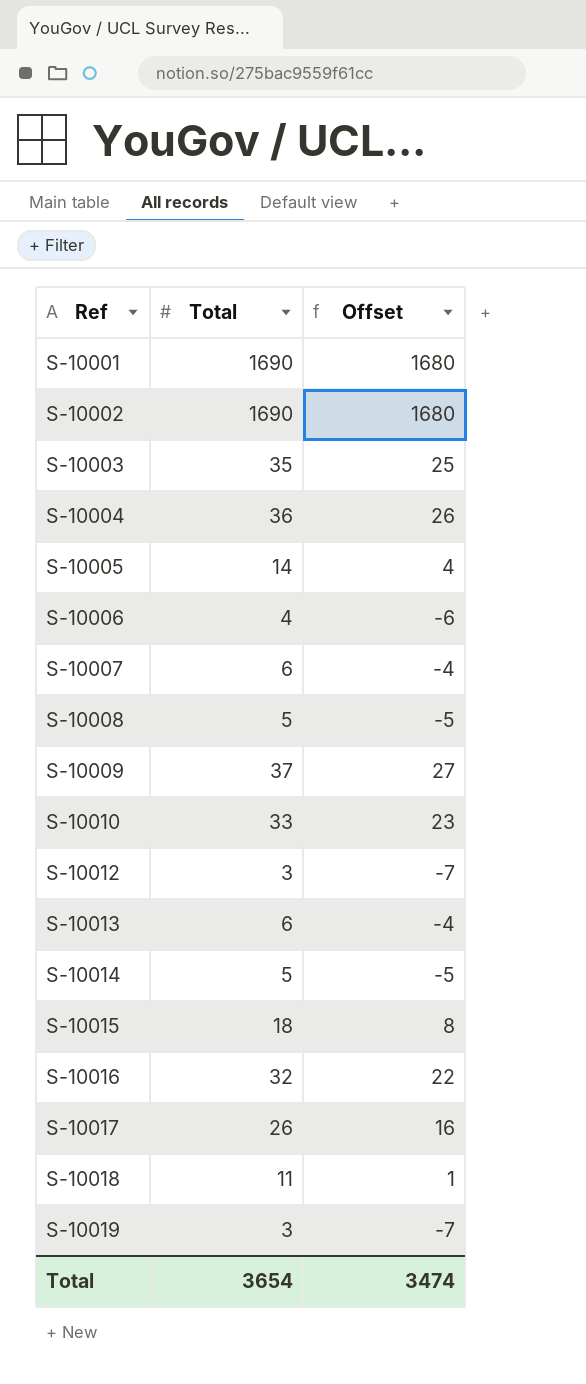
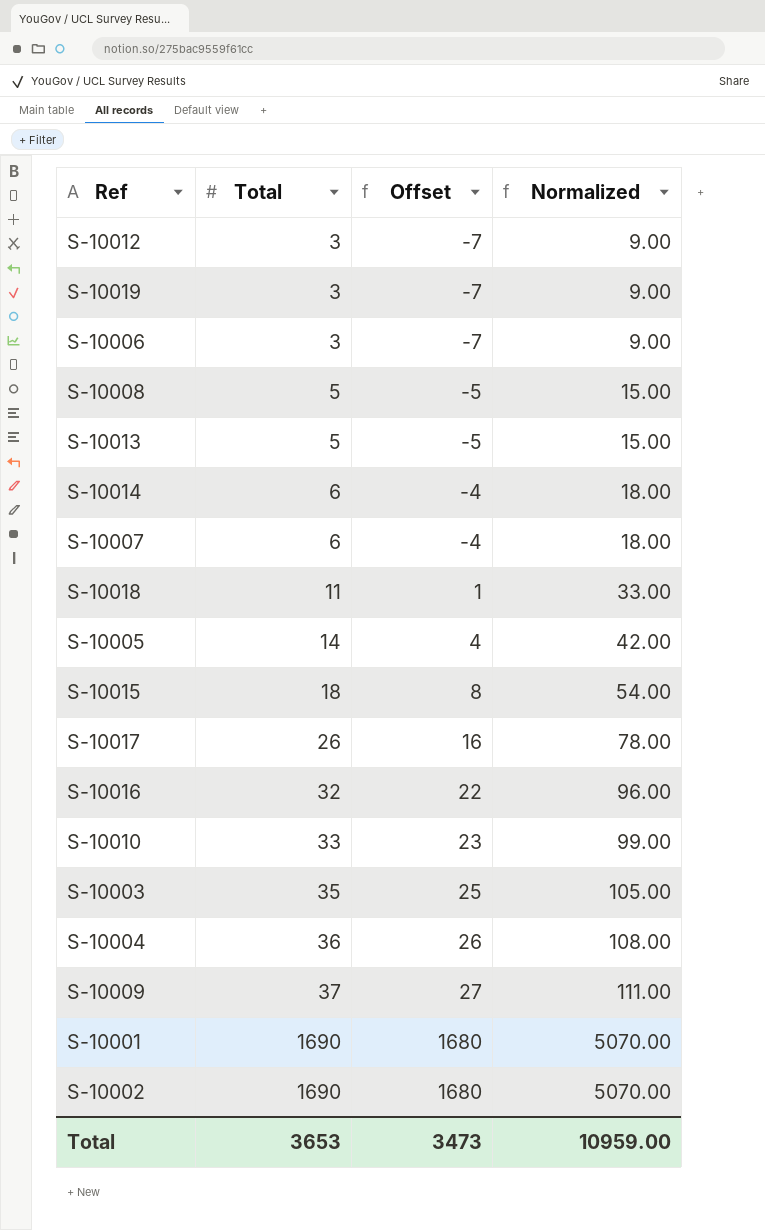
row order: Ref ascending -> Total ascending
column Normalized | formula: none -> [Total] * 3
S-10006 | Total: 4 -> 3
S-10006 | Offset: -6 -> -7
S-10013 | Total: 6 -> 5
S-10013 | Offset: -4 -> -5
S-10014 | Total: 5 -> 6
S-10014 | Offset: -5 -> -4
Total | Total: 3654 -> 3653
Total | Offset: 3474 -> 3473

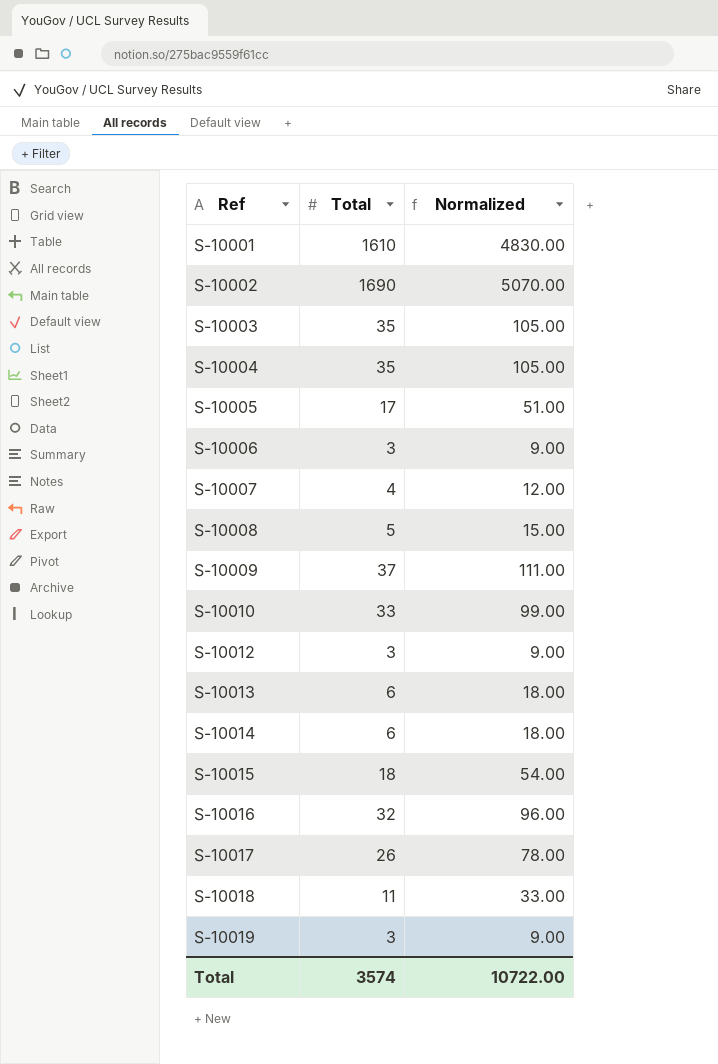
row order: Total ascending -> Ref ascending
column Offset | formula: [Total] - 10 -> none
S-10001 | Total: 1690 -> 1610
S-10001 | Normalized: 5070.00 -> 4830.00
S-10004 | Total: 36 -> 35
S-10004 | Normalized: 108.00 -> 105.00
S-10005 | Total: 14 -> 17
S-10005 | Normalized: 42.00 -> 51.00
S-10007 | Total: 6 -> 4
S-10007 | Normalized: 18.00 -> 12.00
S-10013 | Total: 5 -> 6
S-10013 | Normalized: 15.00 -> 18.00
Total | Total: 3653 -> 3574
Total | Normalized: 10959.00 -> 10722.00

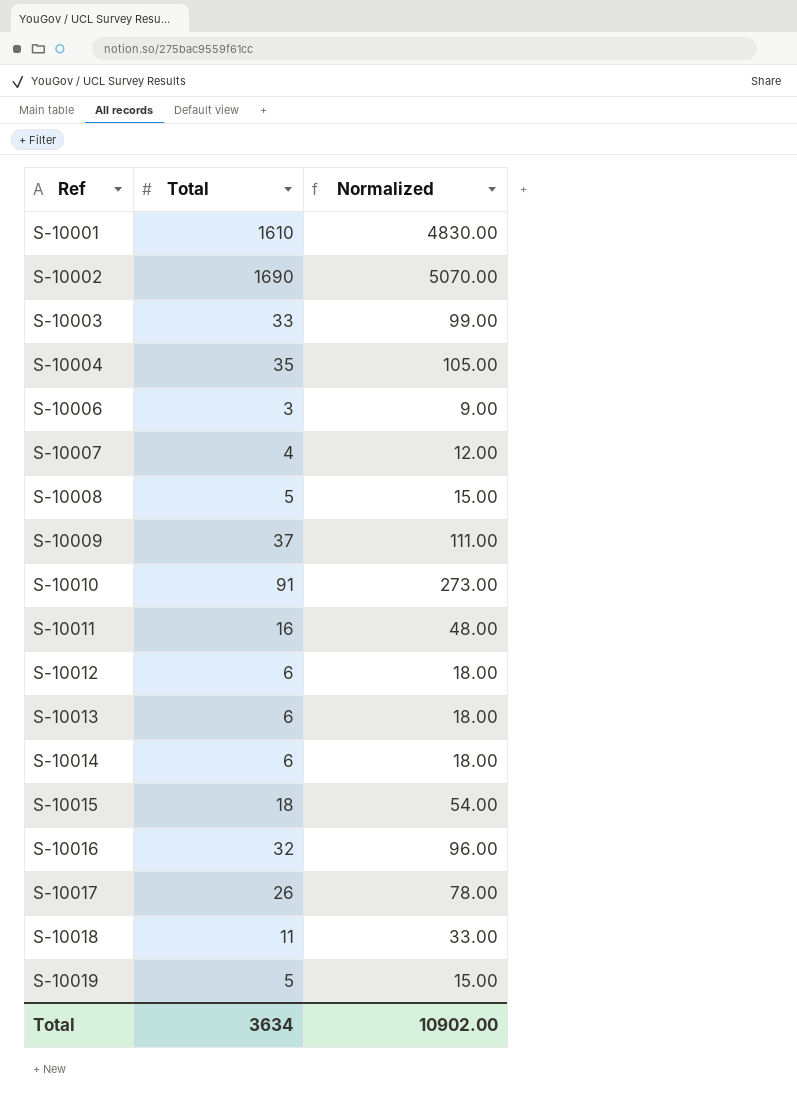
row S-10005: 17 | 51.00 -> none
S-10003 | Total: 35 -> 33
S-10003 | Normalized: 105.00 -> 99.00
S-10010 | Total: 33 -> 91
S-10010 | Normalized: 99.00 -> 273.00
row S-10011: none -> 16 | 48.00
S-10012 | Total: 3 -> 6
S-10012 | Normalized: 9.00 -> 18.00
S-10019 | Total: 3 -> 5
S-10019 | Normalized: 9.00 -> 15.00
Total | Total: 3574 -> 3634
Total | Normalized: 10722.00 -> 10902.00

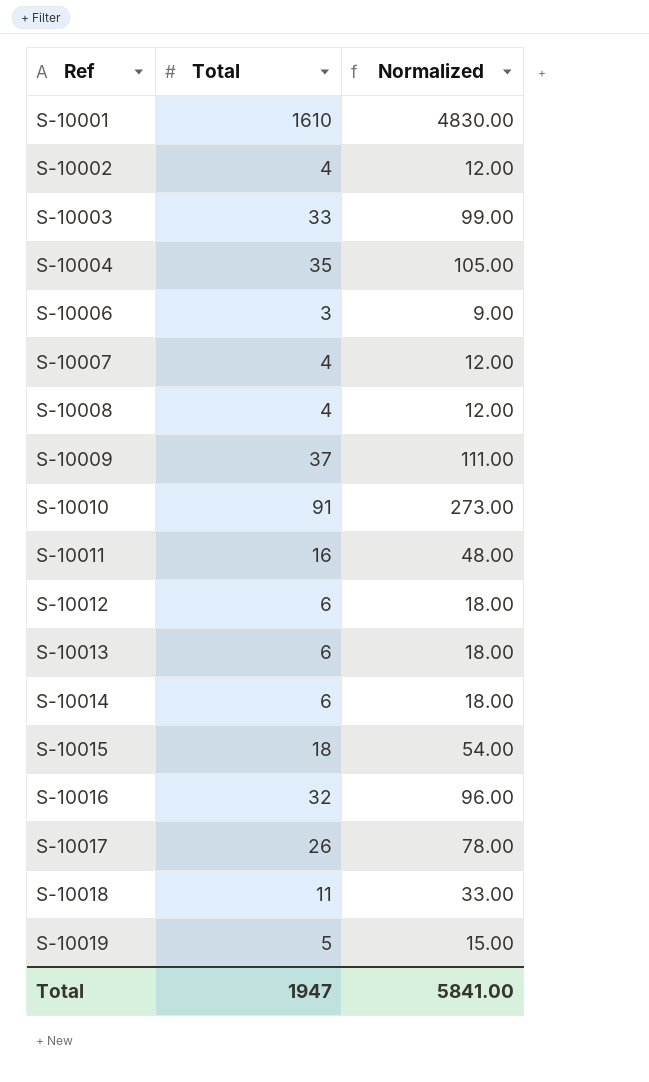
S-10002 | Total: 1690 -> 4
S-10002 | Normalized: 5070.00 -> 12.00
S-10008 | Total: 5 -> 4
S-10008 | Normalized: 15.00 -> 12.00
Total | Total: 3634 -> 1947
Total | Normalized: 10902.00 -> 5841.00

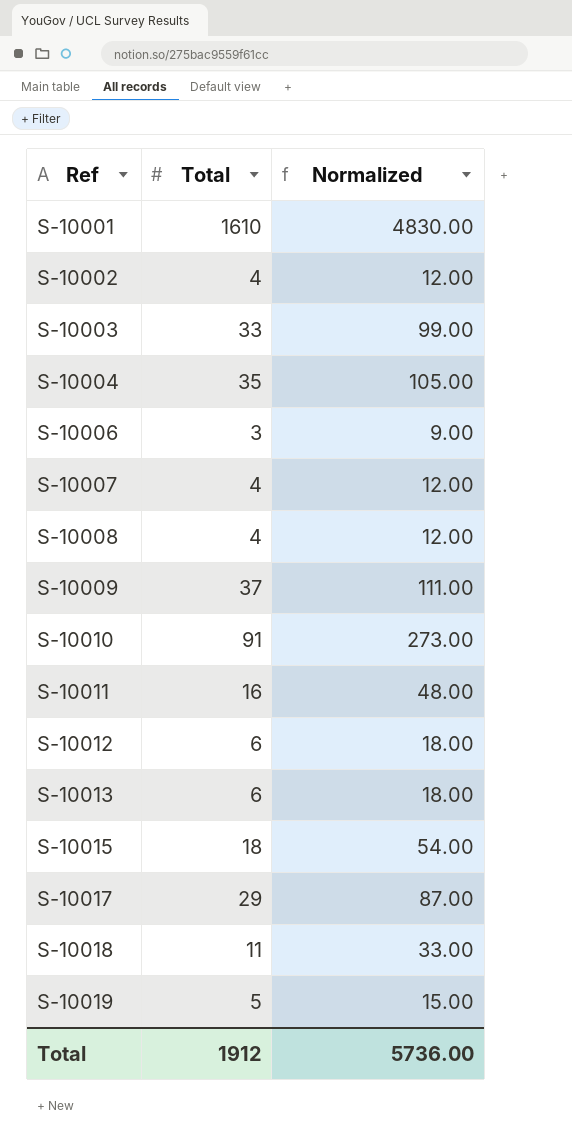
row S-10014: 6 | 18.00 -> none
row S-10016: 32 | 96.00 -> none
S-10017 | Total: 26 -> 29
S-10017 | Normalized: 78.00 -> 87.00
Total | Total: 1947 -> 1912
Total | Normalized: 5841.00 -> 5736.00

